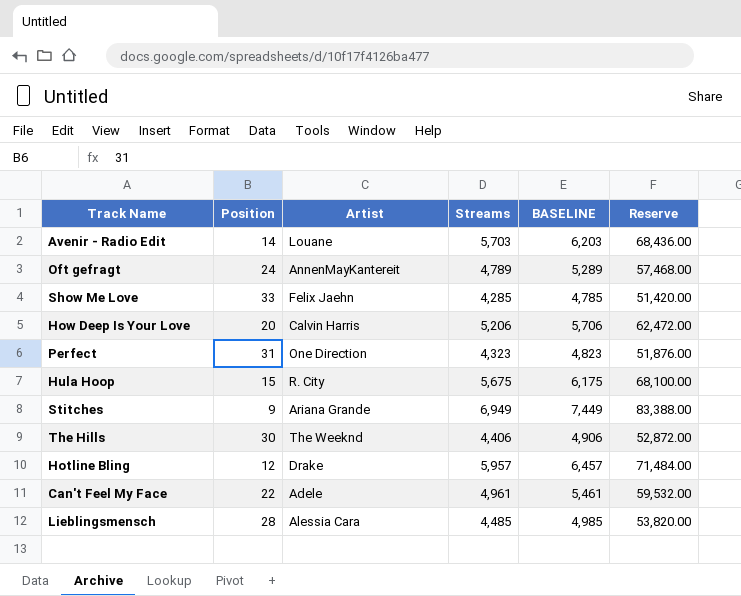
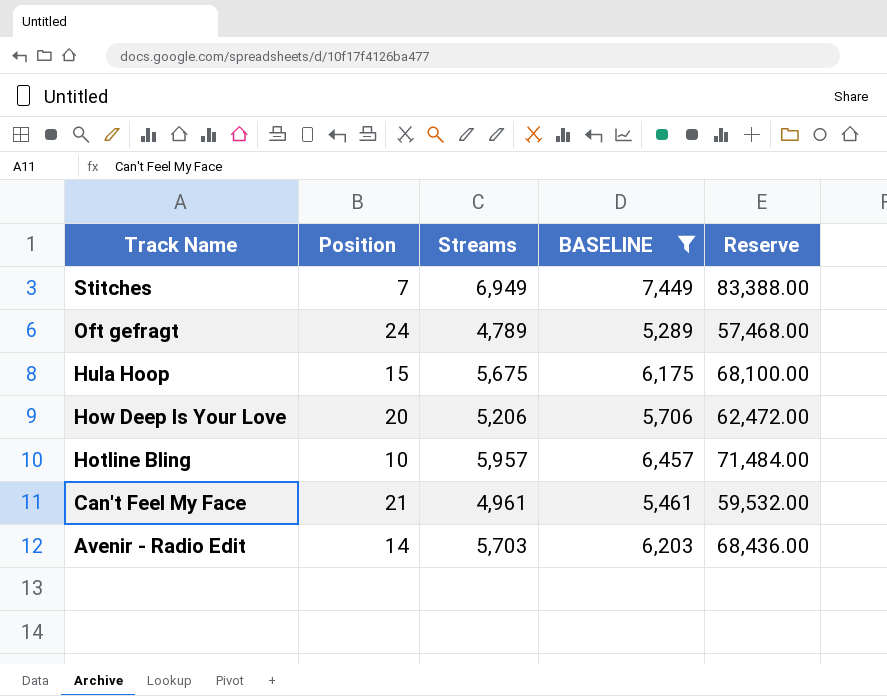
filter: none -> BASELINE >= 5,289
row order: none -> Track Name descending
column Artist | position: 3 -> none
Stitches | Position: 9 -> 7
Hotline Bling | Position: 12 -> 10
Can't Feel My Face | Position: 22 -> 21

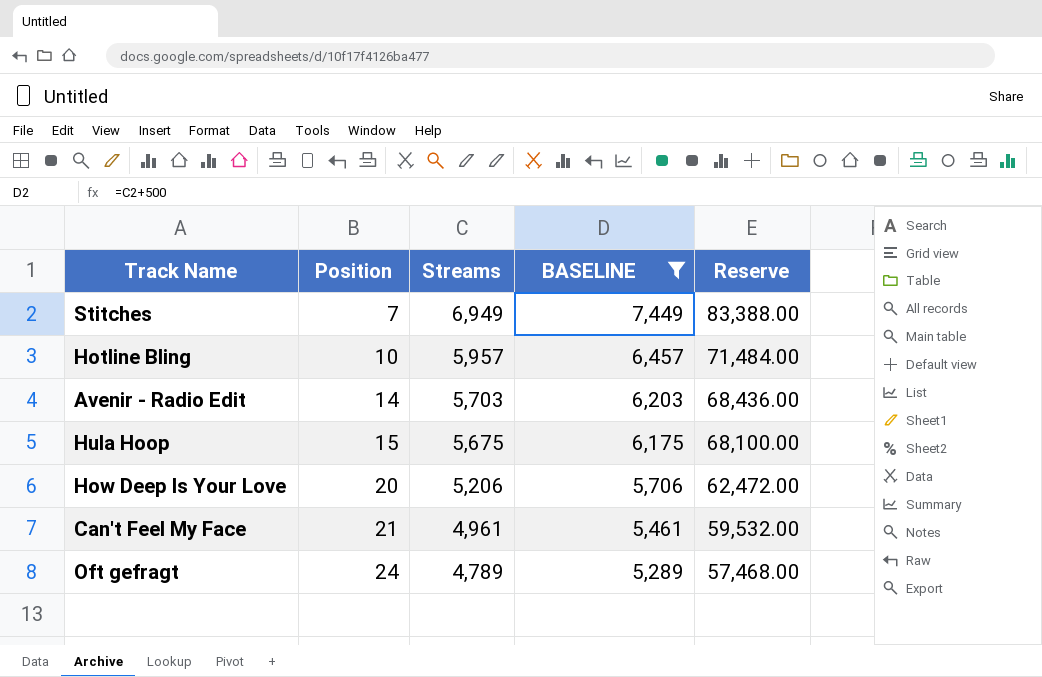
row order: Track Name descending -> Position ascending

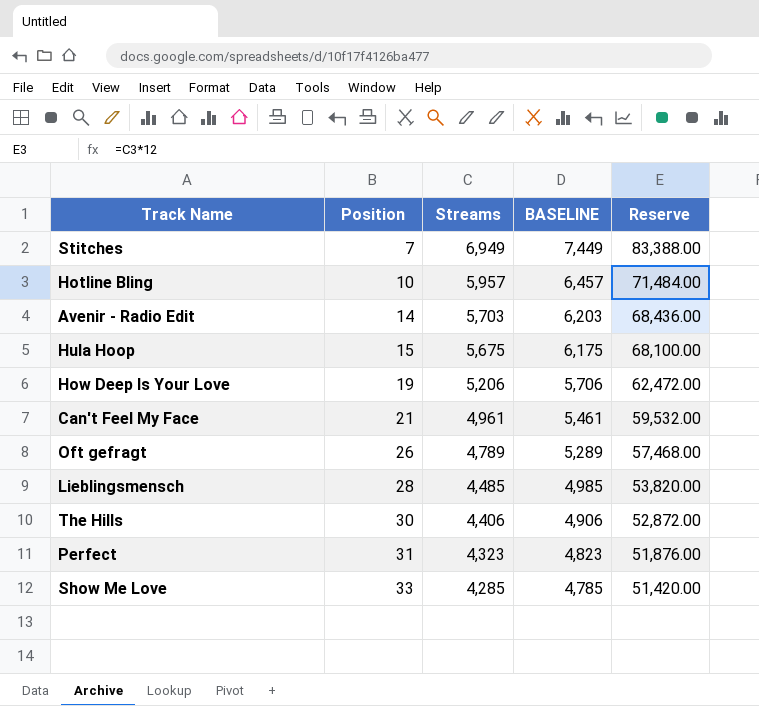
filter: BASELINE >= 5,289 -> none
How Deep Is Your Love | Position: 20 -> 19
Oft gefragt | Position: 24 -> 26

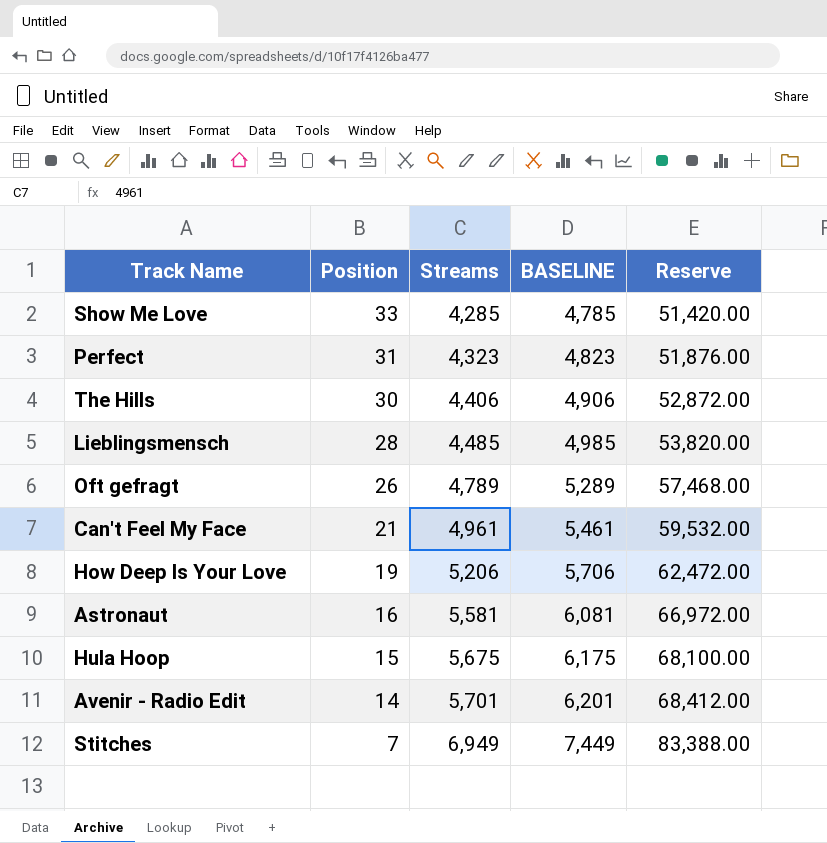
row order: Position ascending -> Position descending
row Hotline Bling: 10 | 5,957 | 6,457 | 71,484.00 -> none
row Astronaut: none -> 16 | 5,581 | 6,081 | 66,972.00
Avenir - Radio Edit | Streams: 5,703 -> 5,701
Avenir - Radio Edit | BASELINE: 6,203 -> 6,201
Avenir - Radio Edit | Reserve: 68,436.00 -> 68,412.00

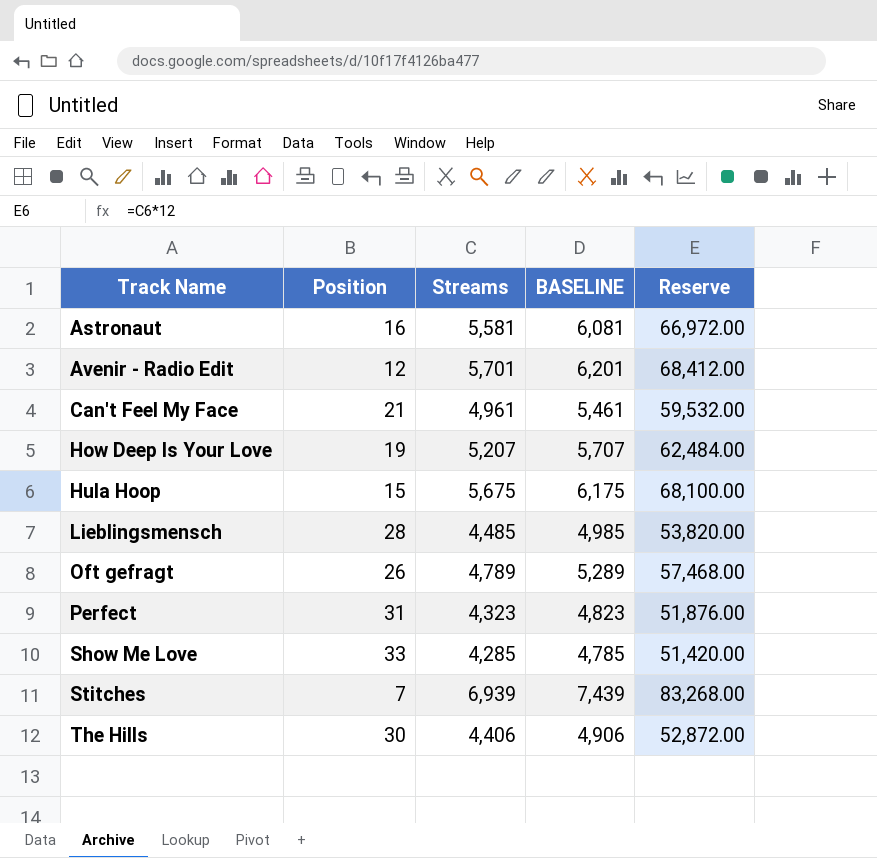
row order: Position descending -> Track Name ascending
Avenir - Radio Edit | Position: 14 -> 12
How Deep Is Your Love | Streams: 5,206 -> 5,207
How Deep Is Your Love | BASELINE: 5,706 -> 5,707
How Deep Is Your Love | Reserve: 62,472.00 -> 62,484.00
Stitches | Streams: 6,949 -> 6,939
Stitches | BASELINE: 7,449 -> 7,439
Stitches | Reserve: 83,388.00 -> 83,268.00

